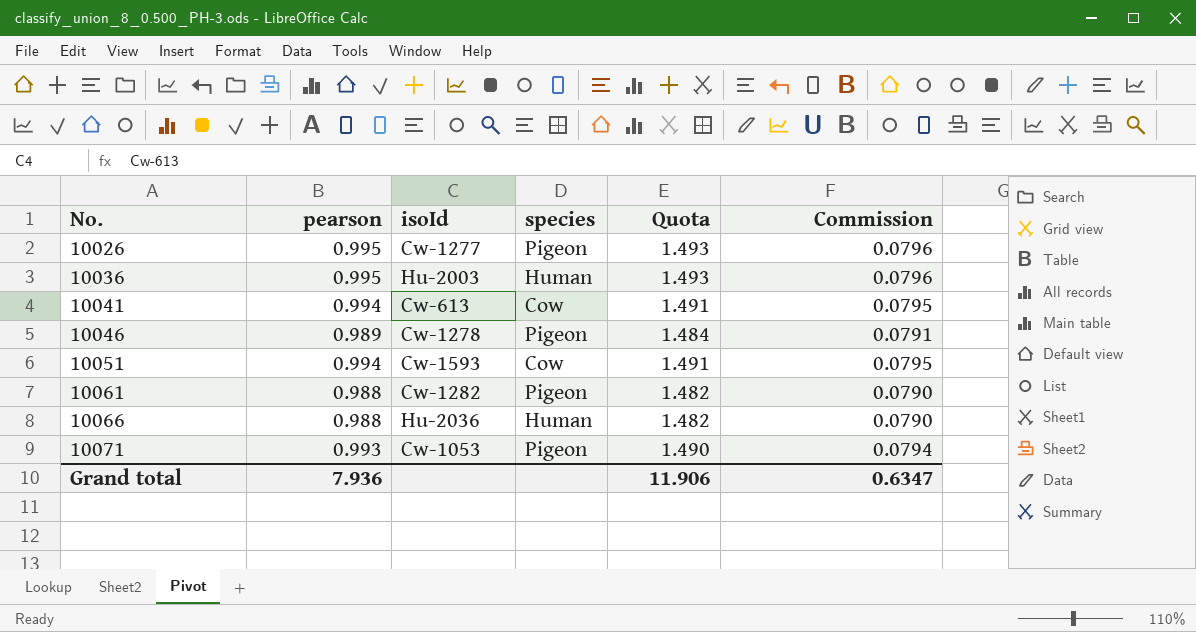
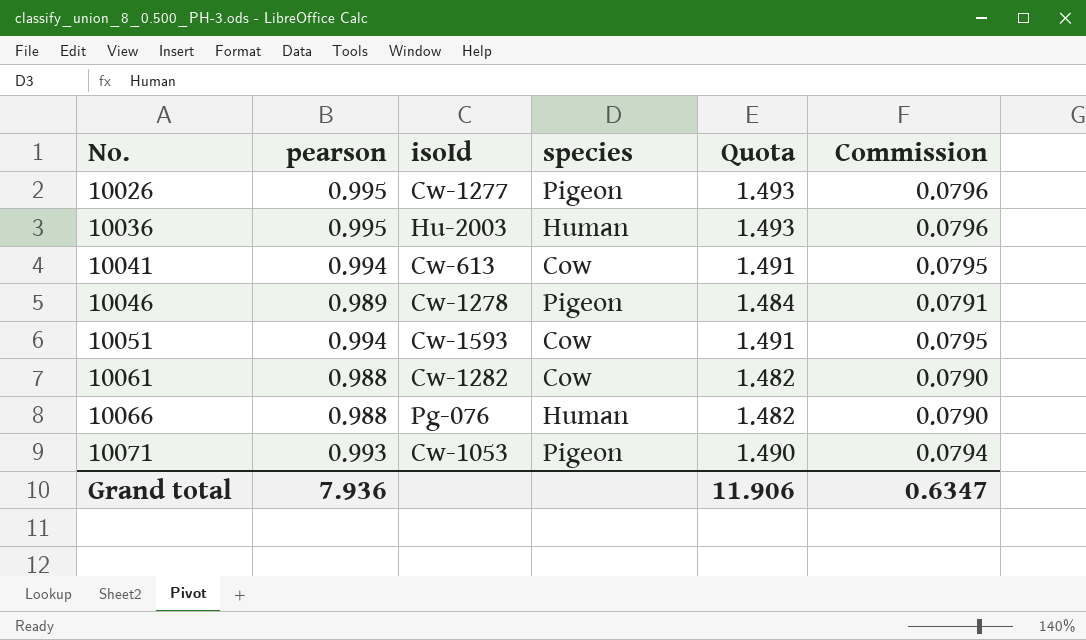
10061 | species: Pigeon -> Cow
10066 | isoId: Hu-2036 -> Pg-076

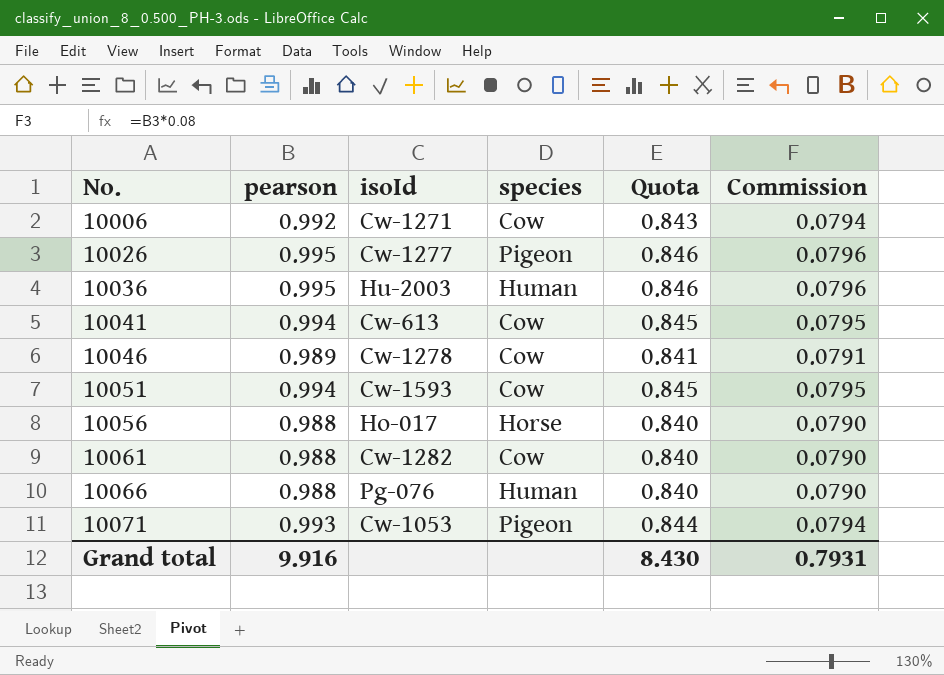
column Quota | formula: [pearson] * 1.5 -> [pearson] * 0.85
row 10006: none -> 0.992 | Cw-1271 | Cow | 0.843 | 0.0794
10046 | species: Pigeon -> Cow
row 10056: none -> 0.988 | Ho-017 | Horse | 0.840 | 0.0790
Grand total | pearson: 7.936 -> 9.916
Grand total | Quota: 11.906 -> 8.430
Grand total | Commission: 0.6347 -> 0.7931

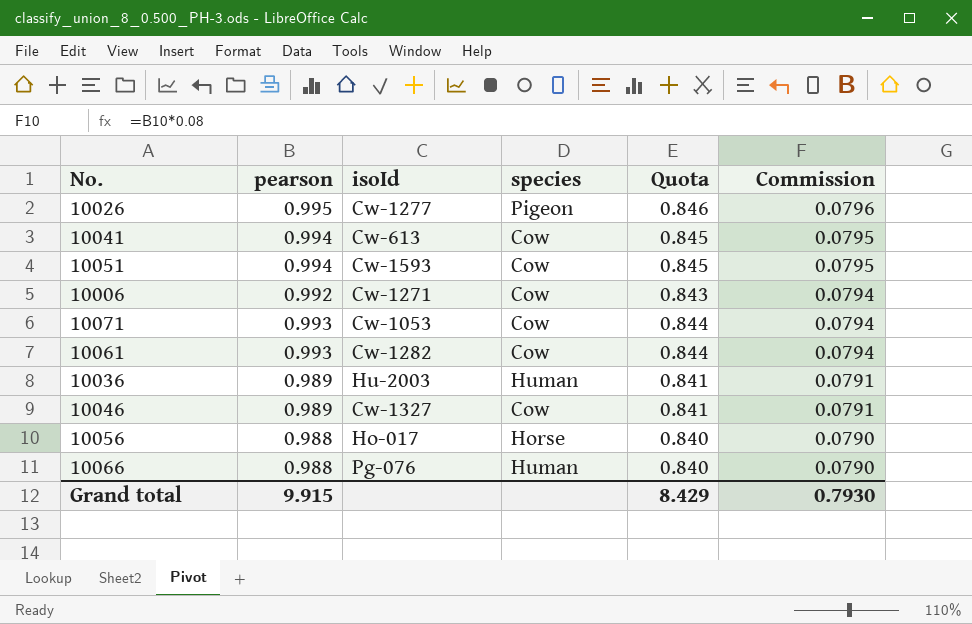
row order: No. ascending -> Commission descending
10071 | species: Pigeon -> Cow
10061 | pearson: 0.988 -> 0.993
10061 | Quota: 0.840 -> 0.844
10061 | Commission: 0.0790 -> 0.0794
10036 | pearson: 0.995 -> 0.989
10036 | Quota: 0.846 -> 0.841
10036 | Commission: 0.0796 -> 0.0791
10046 | isoId: Cw-1278 -> Cw-1327
Grand total | pearson: 9.916 -> 9.915
Grand total | Quota: 8.430 -> 8.429
Grand total | Commission: 0.7931 -> 0.7930

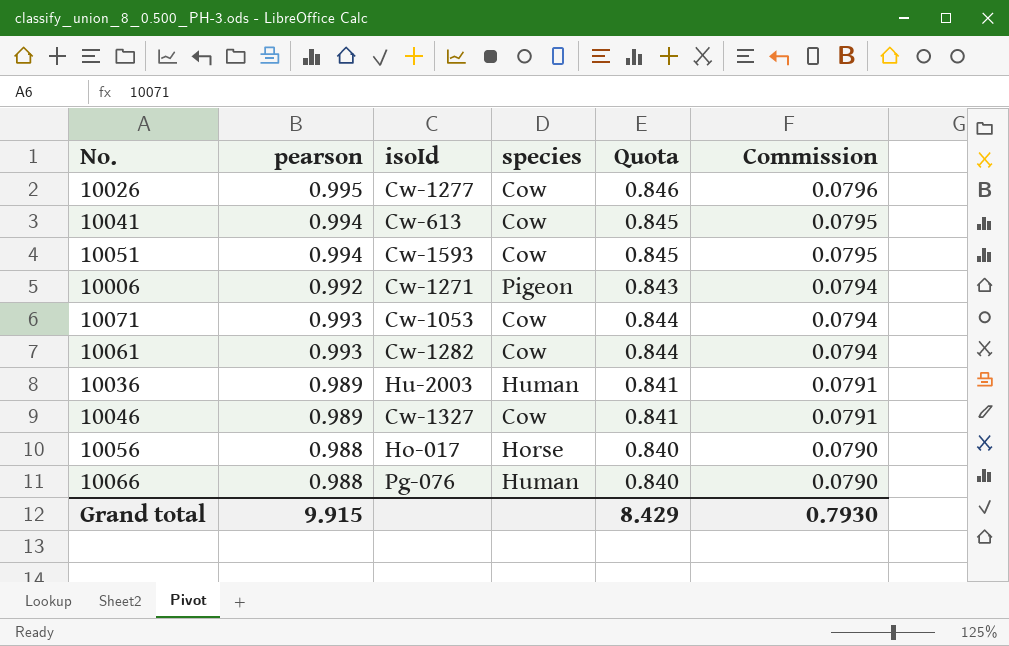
10026 | species: Pigeon -> Cow
10006 | species: Cow -> Pigeon

